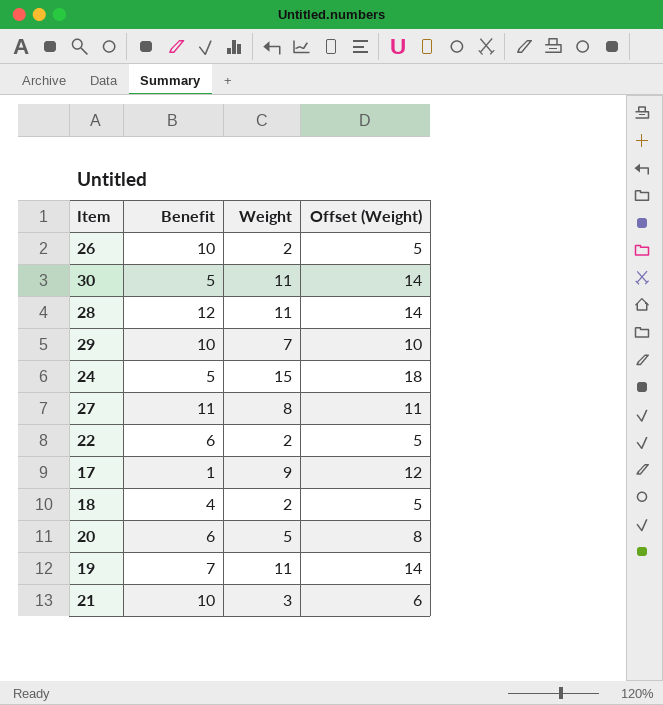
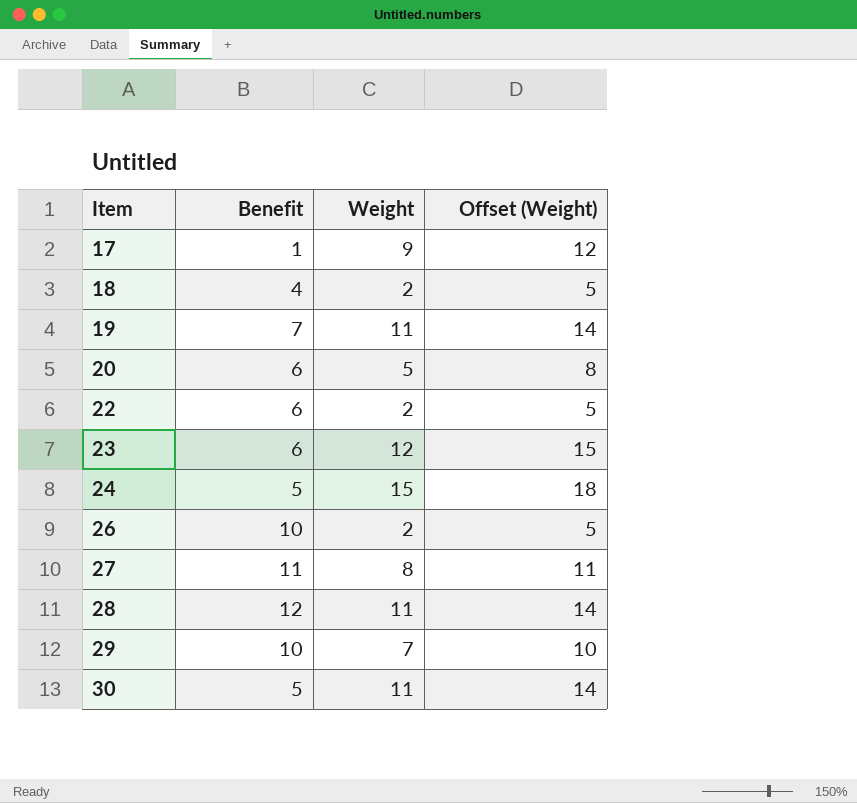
row order: none -> Item ascending
row 21: 10 | 3 | 6 -> none
row 23: none -> 6 | 12 | 15

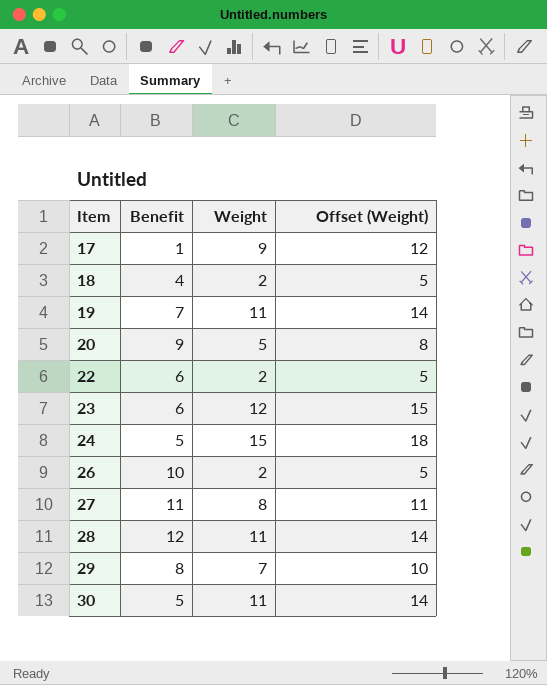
20 | Benefit: 6 -> 9
29 | Benefit: 10 -> 8

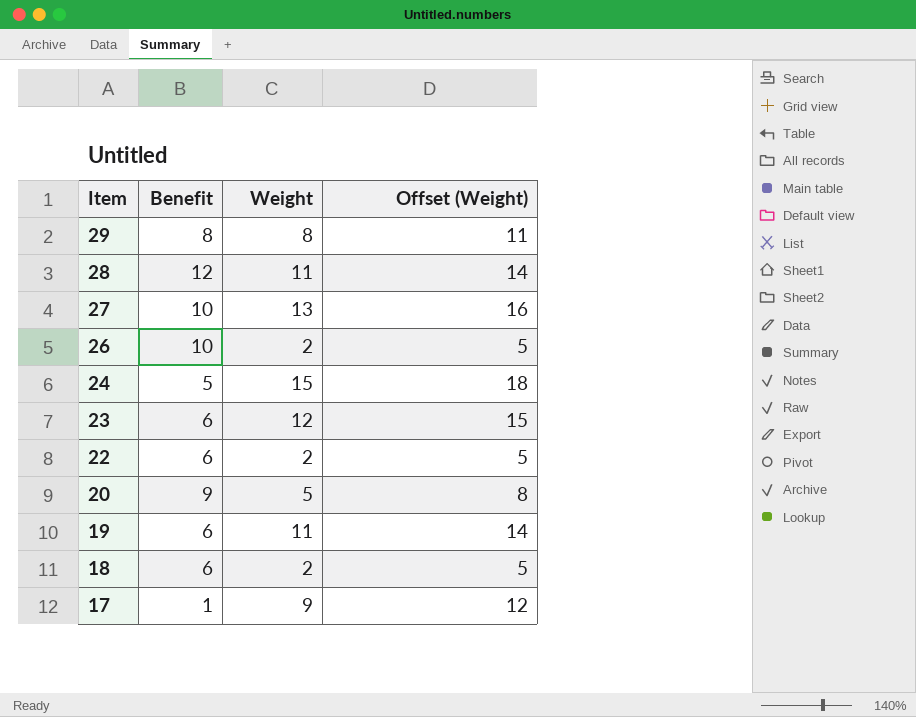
row order: Item ascending -> Item descending
row 30: 5 | 11 | 14 -> none
29 | Weight: 7 -> 8
29 | Offset (Weight): 10 -> 11
27 | Benefit: 11 -> 10
27 | Weight: 8 -> 13
27 | Offset (Weight): 11 -> 16
19 | Benefit: 7 -> 6
18 | Benefit: 4 -> 6

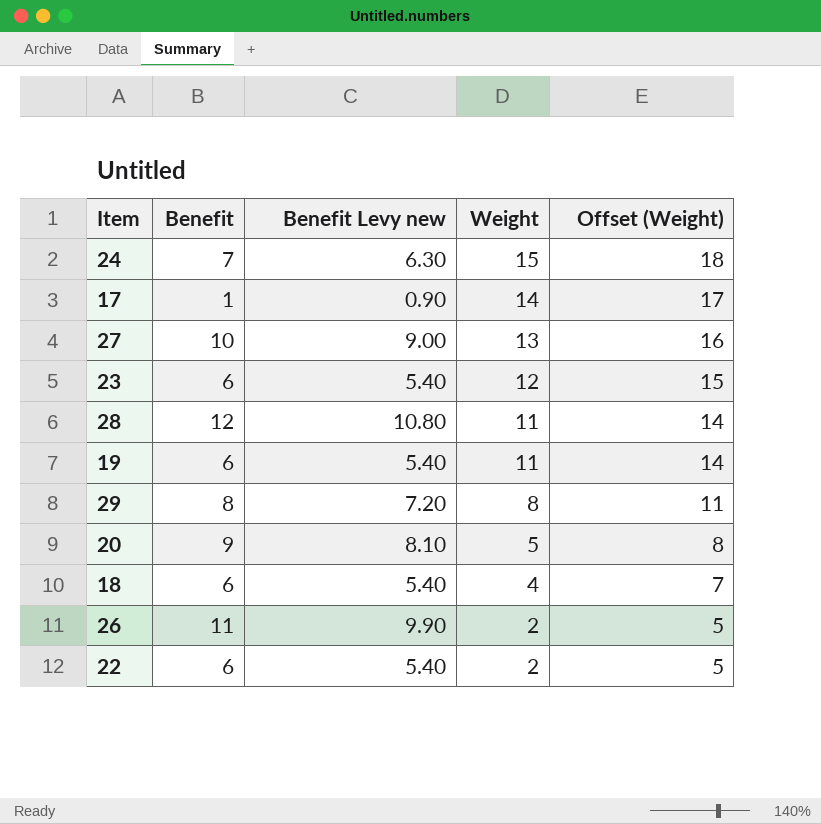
row order: Item descending -> Weight descending
column Benefit Levy new | formula: none -> [Benefit] * 0.9
24 | Benefit: 5 -> 7
17 | Weight: 9 -> 14
17 | Offset (Weight): 12 -> 17
18 | Weight: 2 -> 4
18 | Offset (Weight): 5 -> 7
26 | Benefit: 10 -> 11

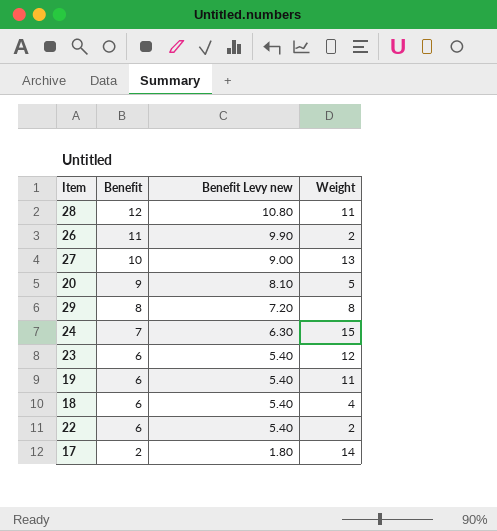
row order: Weight descending -> Benefit descending
column Offset (Weight) | formula: [Weight] + 3 -> none
17 | Benefit: 1 -> 2
17 | Benefit Levy new: 0.90 -> 1.80

